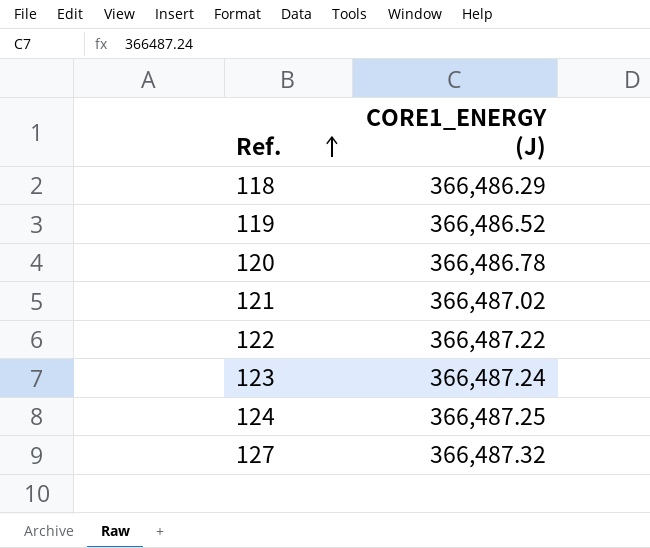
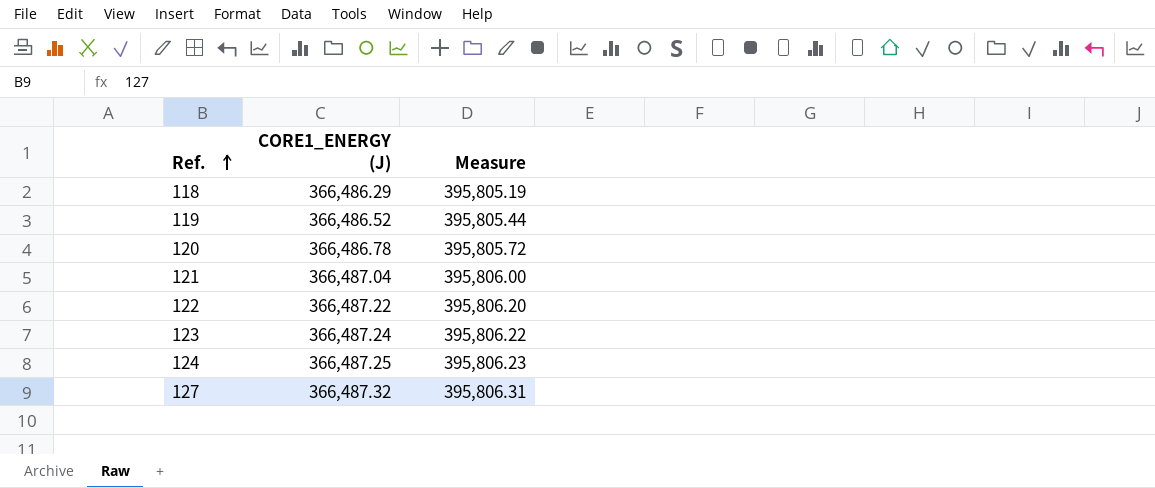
column Measure | formula: none -> [CORE1_ENERGY (J)] * 1.08
121 | CORE1_ENERGY (J): 366,487.02 -> 366,487.04

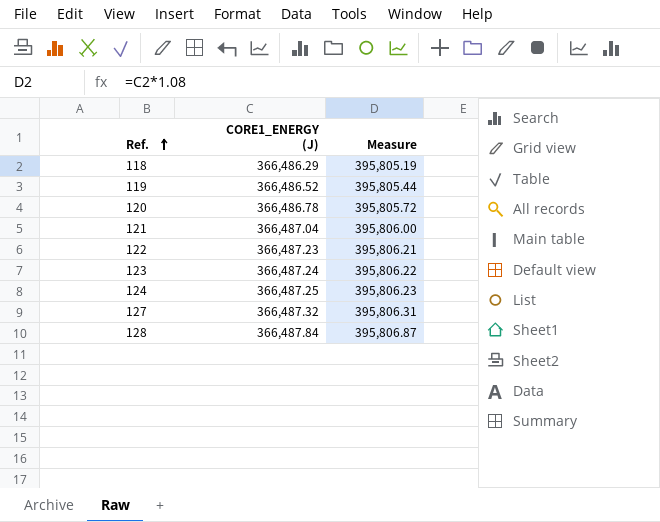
122 | CORE1_ENERGY (J): 366,487.22 -> 366,487.23
122 | Measure: 395,806.20 -> 395,806.21
row 128: none -> 366,487.84 | 395,806.87

